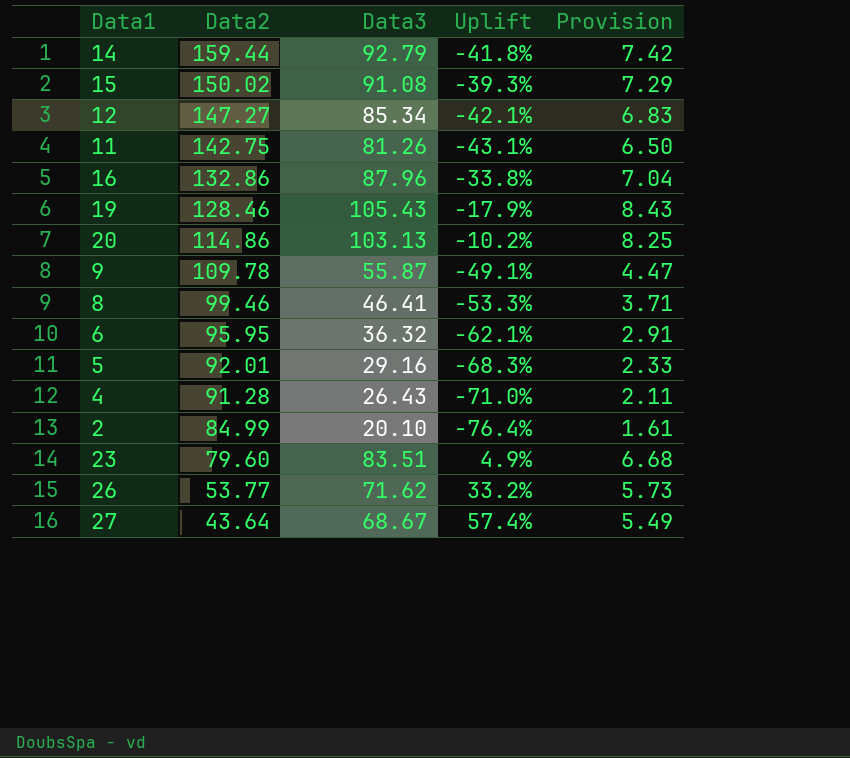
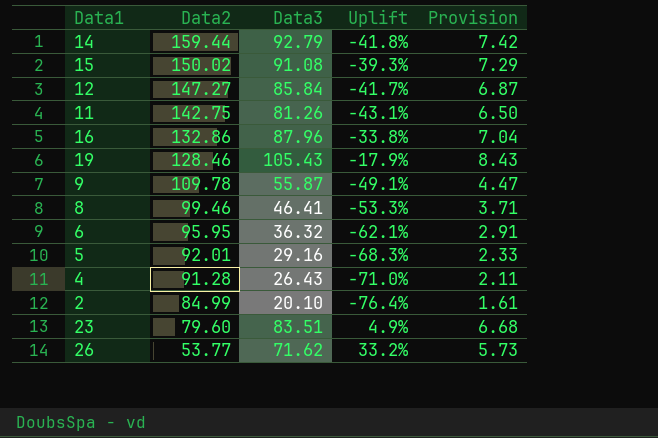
row 20: 114.86 | 103.13 | -10.2% | 8.25 -> none
row 27: 43.64 | 68.67 | 57.4% | 5.49 -> none
12 | Data3: 85.34 -> 85.84
12 | Uplift: -42.1% -> -41.7%
12 | Provision: 6.83 -> 6.87

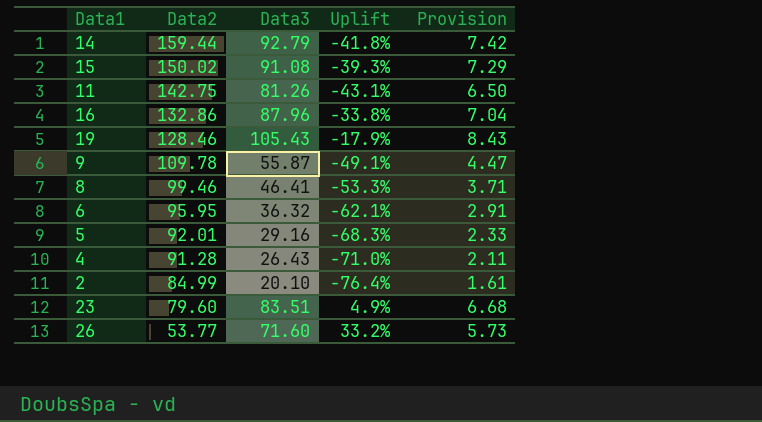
row 12: 147.27 | 85.84 | -41.7% | 6.87 -> none
26 | Data3: 71.62 -> 71.60

